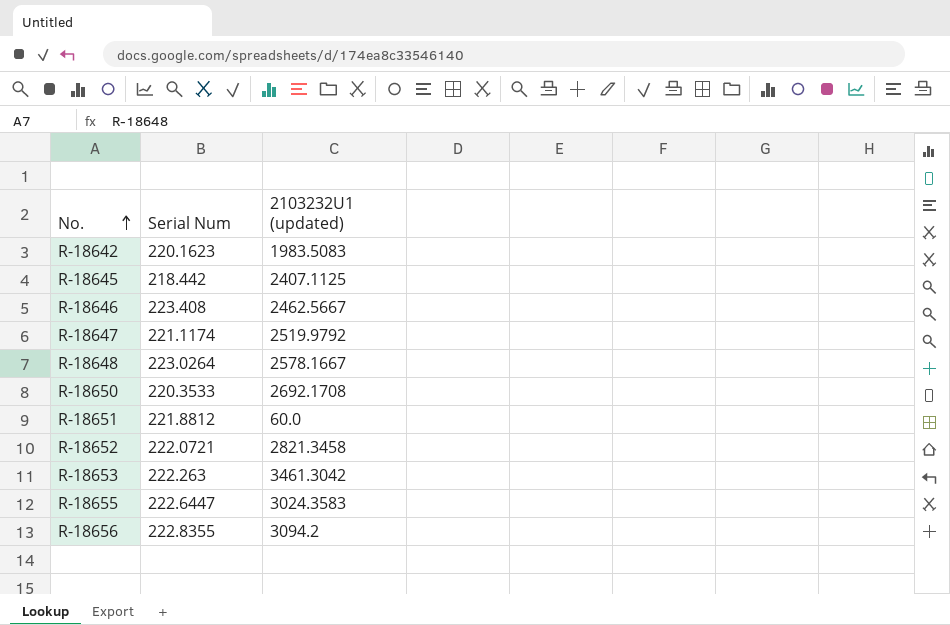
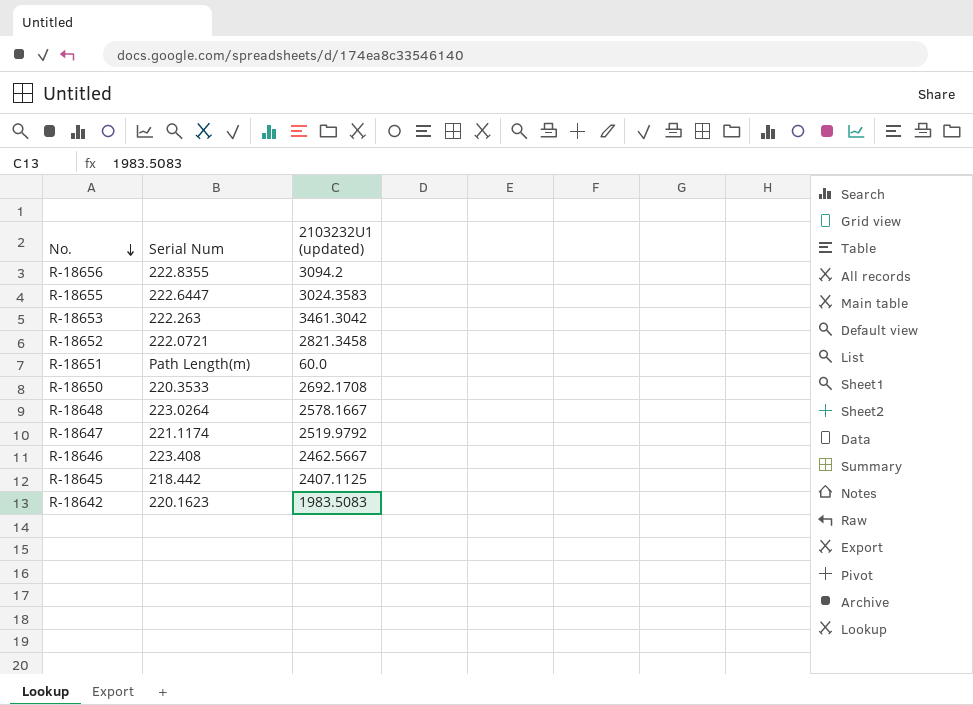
row order: No. ascending -> No. descending
R-18651 | Serial Num: 221.8812 -> Path Length(m)

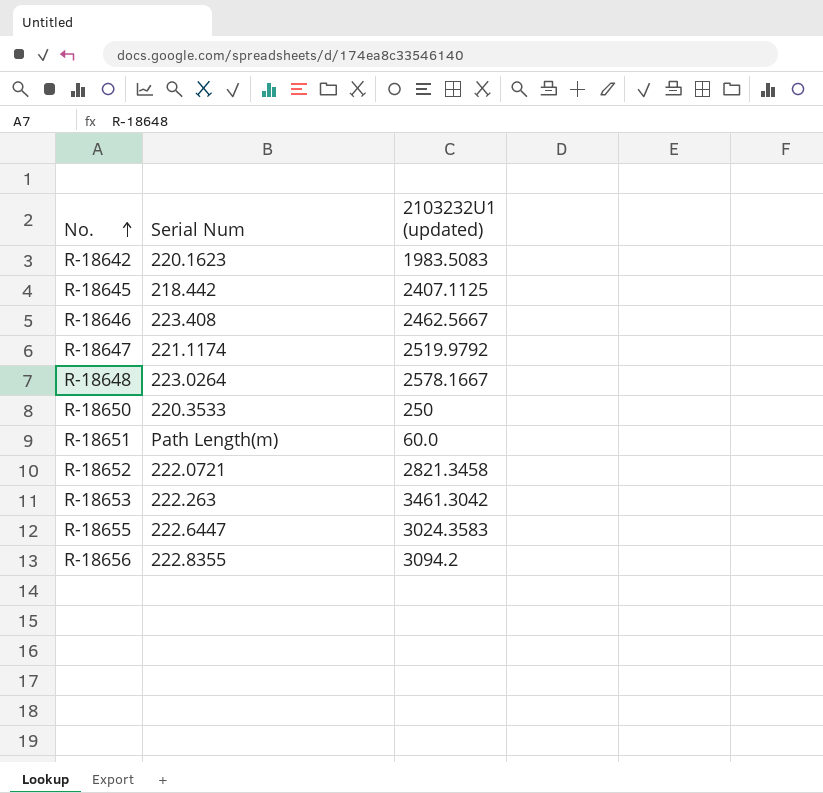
row order: No. descending -> No. ascending
R-18650 | 2103232U1 (updated): 2692.1708 -> 250

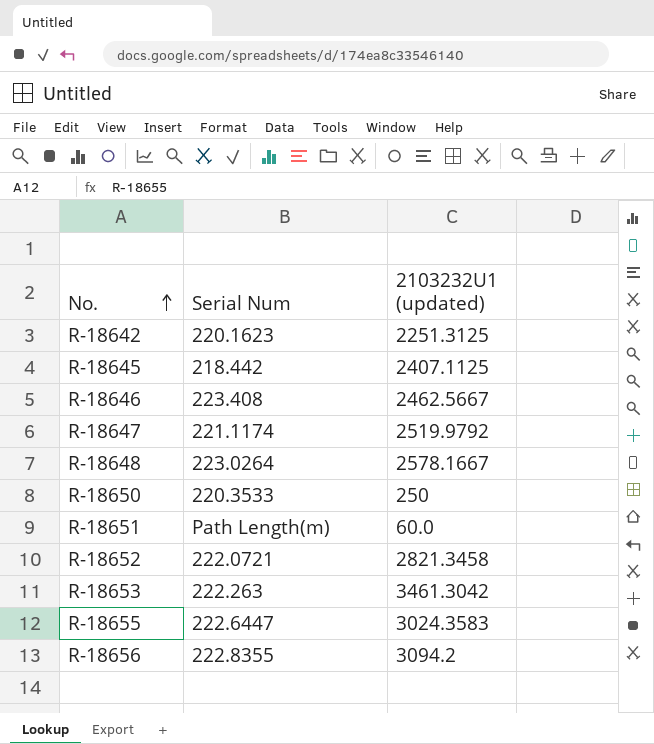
R-18642 | 2103232U1 (updated): 1983.5083 -> 2251.3125

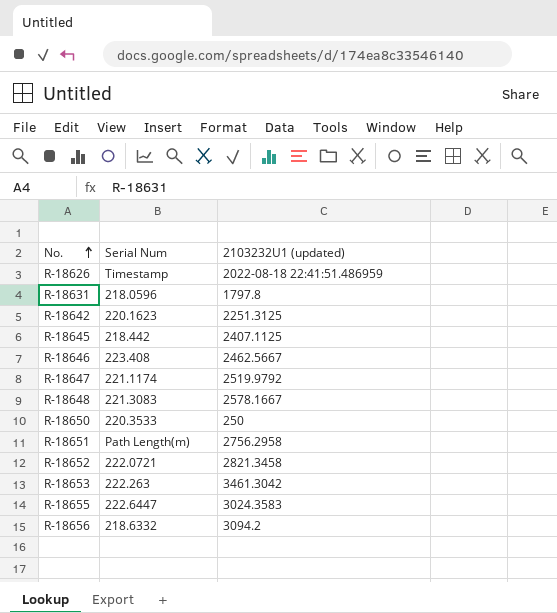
row R-18626: none -> Timestamp | 2022-08-18 22:41:51.486959
row R-18631: none -> 218.0596 | 1797.8
R-18648 | Serial Num: 223.0264 -> 221.3083
R-18651 | 2103232U1 (updated): 60.0 -> 2756.2958
R-18656 | Serial Num: 222.8355 -> 218.6332

